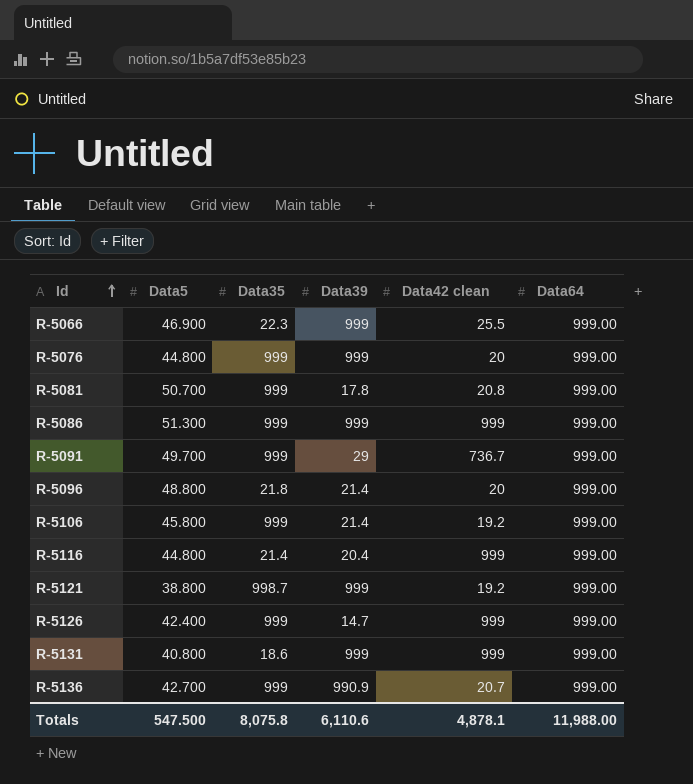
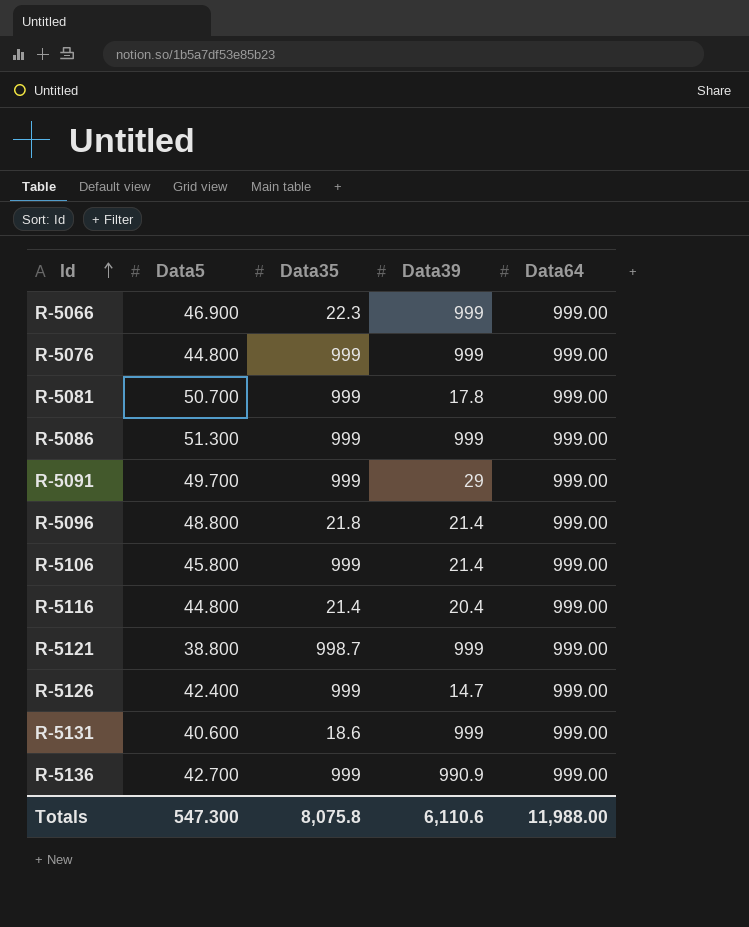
column Data42 clean | position: 5 -> none
R-5131 | Data5: 40.800 -> 40.600
Totals | Data5: 547.500 -> 547.300

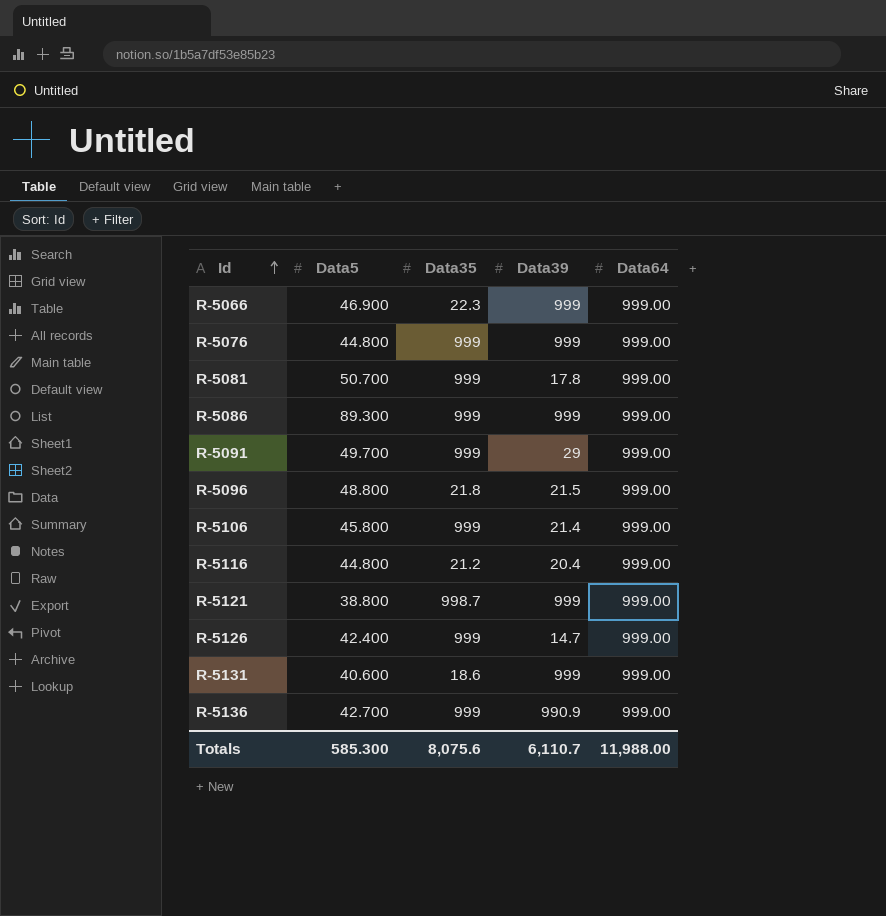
R-5086 | Data5: 51.300 -> 89.300
R-5096 | Data39: 21.4 -> 21.5
R-5116 | Data35: 21.4 -> 21.2
Totals | Data5: 547.300 -> 585.300
Totals | Data35: 8,075.8 -> 8,075.6
Totals | Data39: 6,110.6 -> 6,110.7

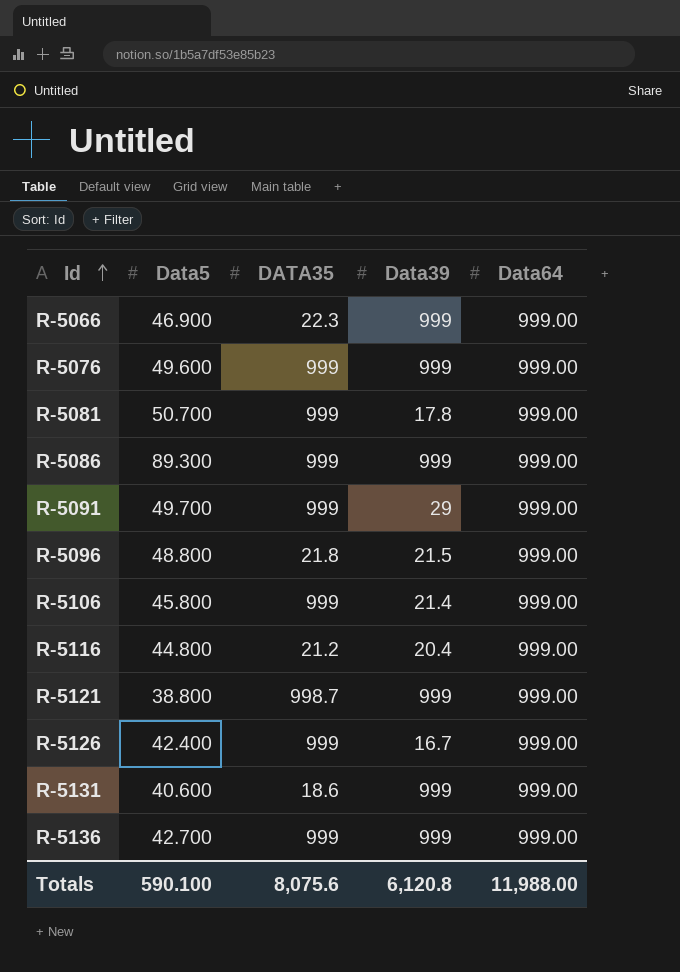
column name: Data35 -> DATA35
R-5076 | Data5: 44.800 -> 49.600
R-5126 | Data39: 14.7 -> 16.7
R-5136 | Data39: 990.9 -> 999
Totals | Data5: 585.300 -> 590.100
Totals | Data39: 6,110.7 -> 6,120.8

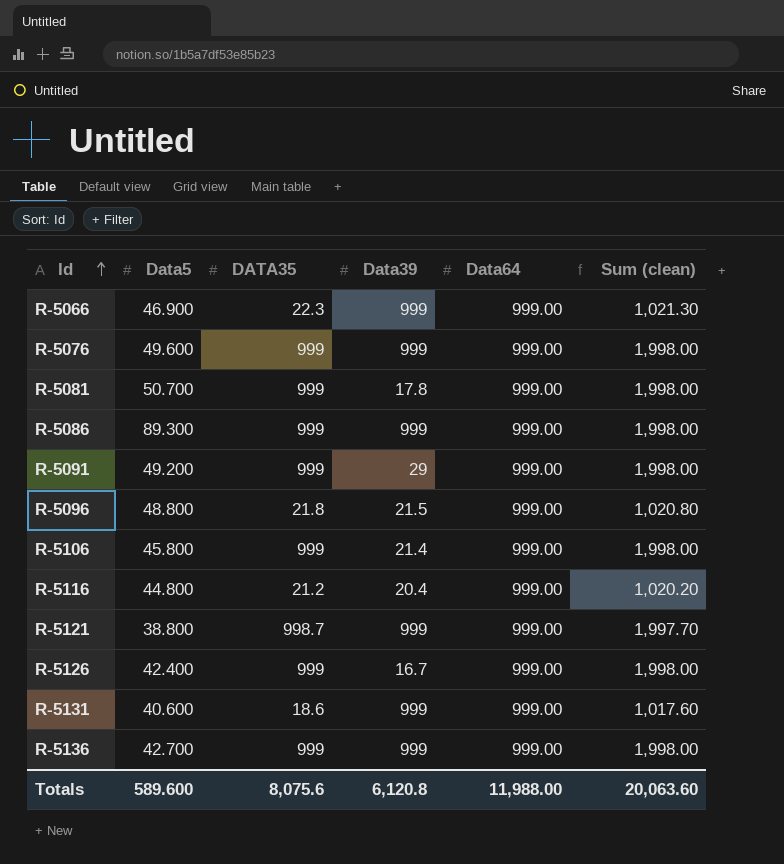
column Sum (clean) | formula: none -> [DATA35] + [Data64]
R-5091 | Data5: 49.700 -> 49.200
Totals | Data5: 590.100 -> 589.600

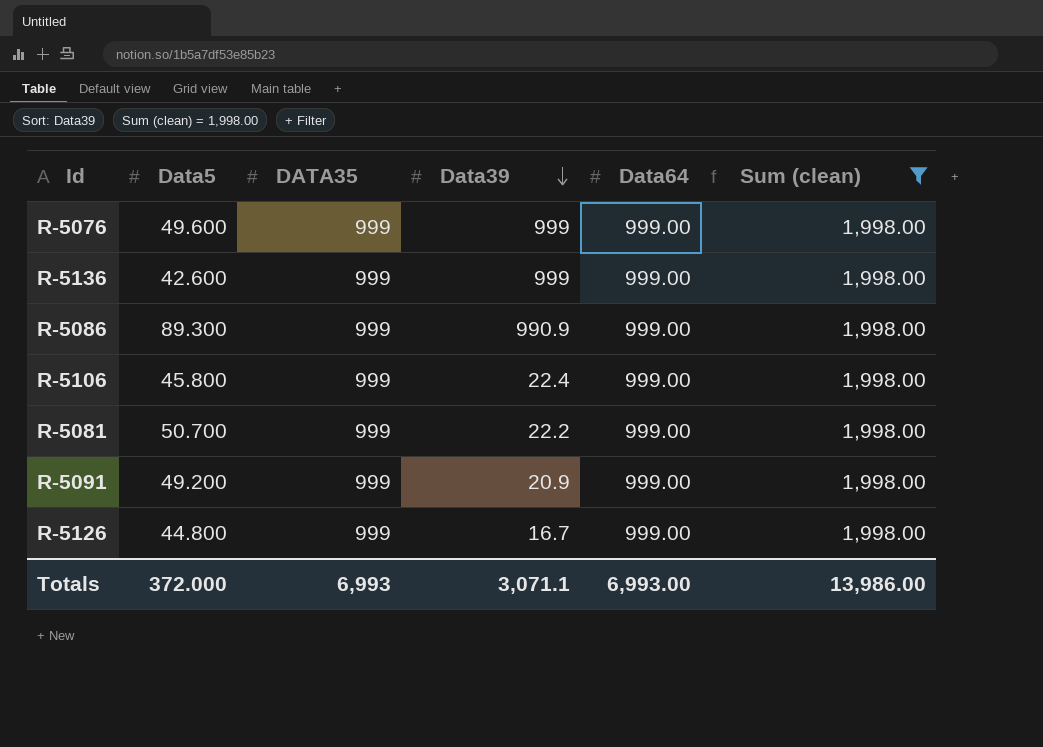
filter: none -> Sum (clean) = 1,998.00
row order: Id ascending -> Data39 descending
R-5136 | Data5: 42.700 -> 42.600
R-5086 | Data39: 999 -> 990.9
R-5106 | Data39: 21.4 -> 22.4
R-5081 | Data39: 17.8 -> 22.2
R-5091 | Data39: 29 -> 20.9
R-5126 | Data5: 42.400 -> 44.800
Totals | Data5: 589.600 -> 372.000
Totals | DATA35: 8,075.6 -> 6,993
Totals | Data39: 6,120.8 -> 3,071.1
Totals | Data64: 11,988.00 -> 6,993.00
Totals | Sum (clean): 20,063.60 -> 13,986.00

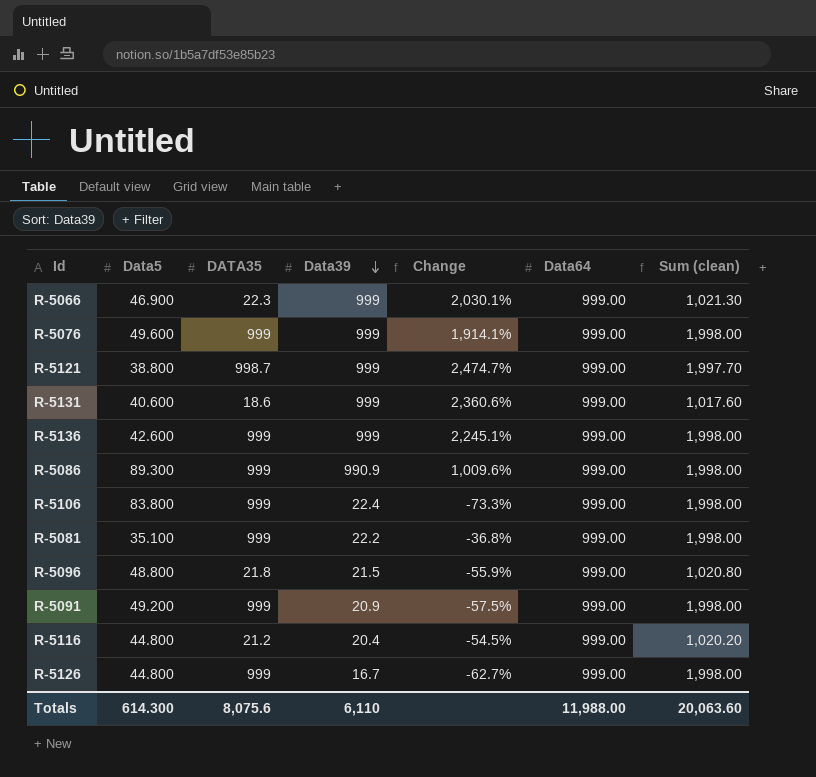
filter: Sum (clean) = 1,998.00 -> none
column Change | formula: none -> ([Data39] - [Data5]) / [Data5]
R-5106 | Data5: 45.800 -> 83.800
R-5081 | Data5: 50.700 -> 35.100
Totals | Data5: 372.000 -> 614.300
Totals | DATA35: 6,993 -> 8,075.6
Totals | Data39: 3,071.1 -> 6,110
Totals | Data64: 6,993.00 -> 11,988.00
Totals | Sum (clean): 13,986.00 -> 20,063.60

